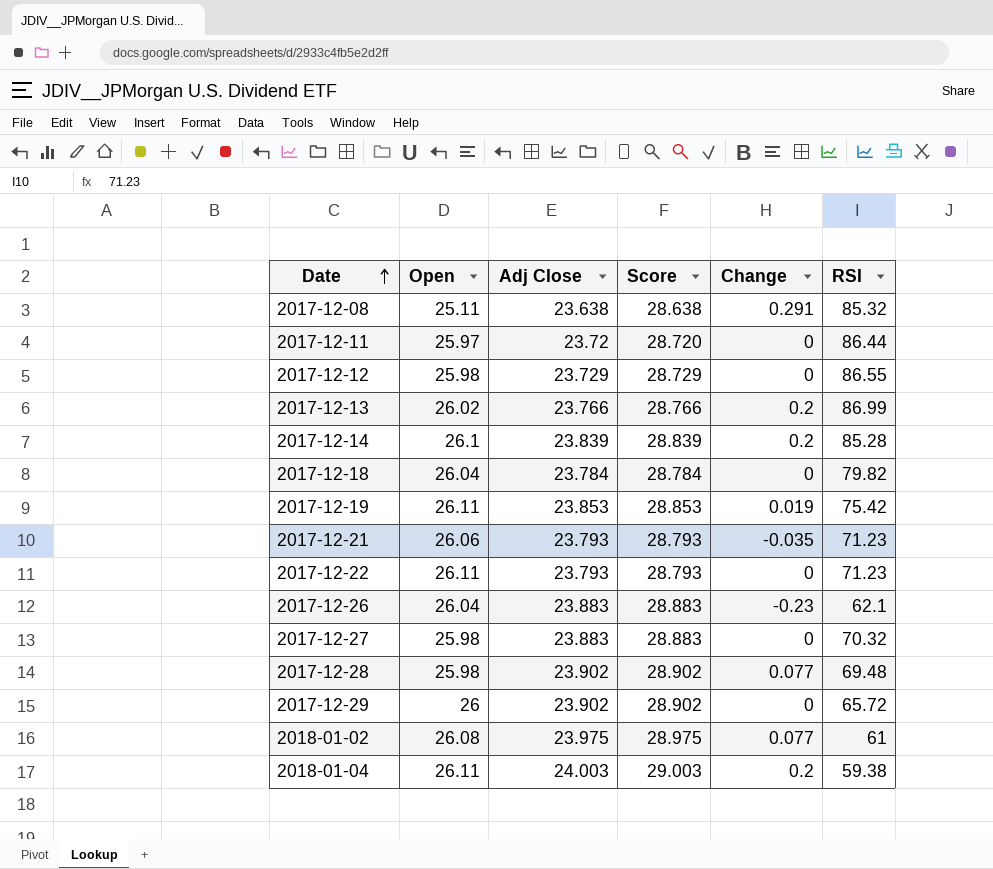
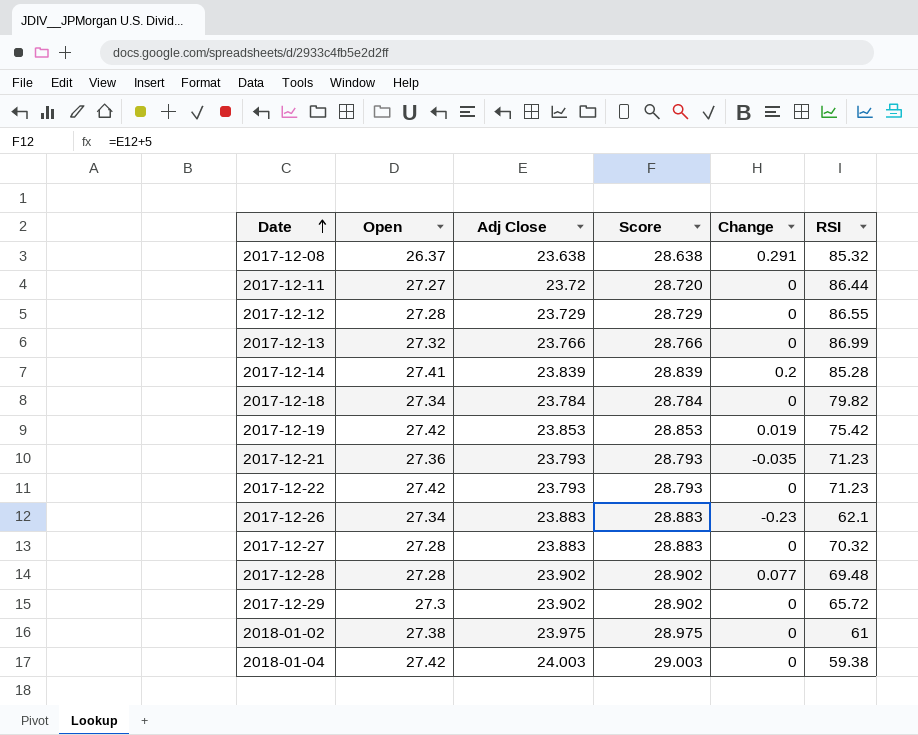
2017-12-08 | Open: 25.11 -> 26.37
2017-12-11 | Open: 25.97 -> 27.27
2017-12-12 | Open: 25.98 -> 27.28
2017-12-13 | Open: 26.02 -> 27.32
2017-12-13 | Change: 0.2 -> 0
2017-12-14 | Open: 26.1 -> 27.41
2017-12-18 | Open: 26.04 -> 27.34
2017-12-19 | Open: 26.11 -> 27.42
2017-12-21 | Open: 26.06 -> 27.36
2017-12-22 | Open: 26.11 -> 27.42
2017-12-26 | Open: 26.04 -> 27.34
2017-12-27 | Open: 25.98 -> 27.28
2017-12-28 | Open: 25.98 -> 27.28
2017-12-29 | Open: 26 -> 27.3
2018-01-02 | Open: 26.08 -> 27.38
2018-01-02 | Change: 0.077 -> 0
2018-01-04 | Open: 26.11 -> 27.42
2018-01-04 | Change: 0.2 -> 0

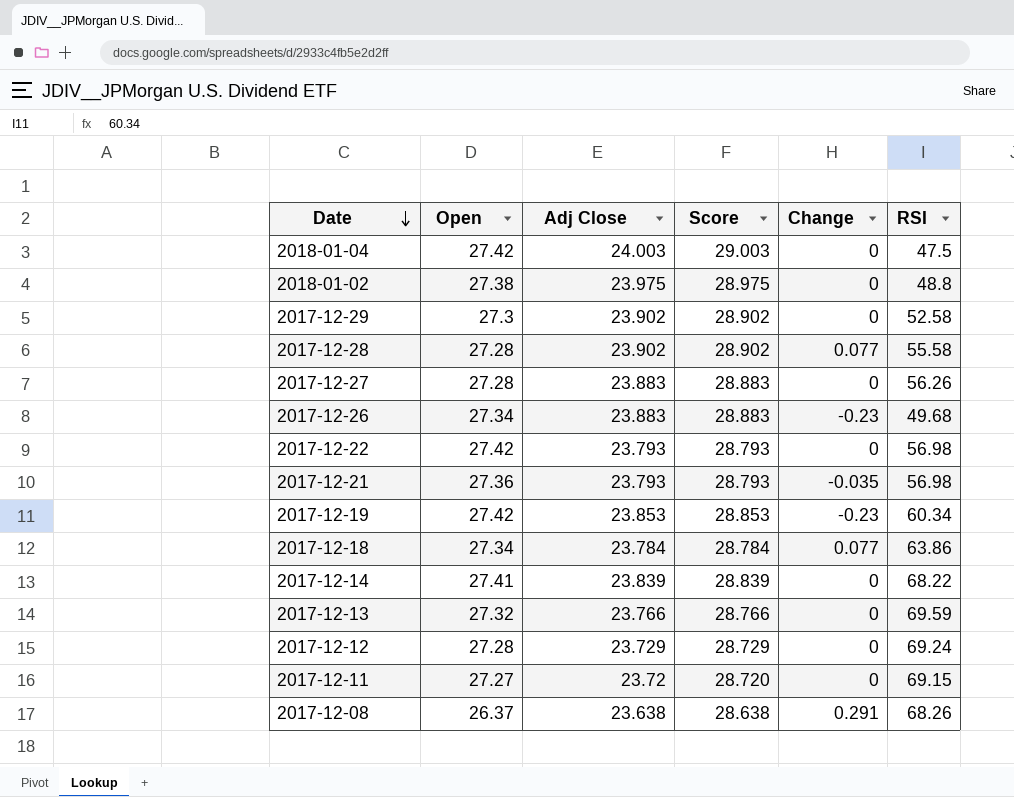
row order: Date ascending -> Date descending
2018-01-04 | RSI: 59.38 -> 47.5
2018-01-02 | RSI: 61 -> 48.8
2017-12-29 | RSI: 65.72 -> 52.58
2017-12-28 | RSI: 69.48 -> 55.58
2017-12-27 | RSI: 70.32 -> 56.26
2017-12-26 | RSI: 62.1 -> 49.68
2017-12-22 | RSI: 71.23 -> 56.98
2017-12-21 | RSI: 71.23 -> 56.98
2017-12-19 | Change: 0.019 -> -0.23
2017-12-19 | RSI: 75.42 -> 60.34
2017-12-18 | Change: 0 -> 0.077
2017-12-18 | RSI: 79.82 -> 63.86
2017-12-14 | Change: 0.2 -> 0
2017-12-14 | RSI: 85.28 -> 68.22
2017-12-13 | RSI: 86.99 -> 69.59
2017-12-12 | RSI: 86.55 -> 69.24
2017-12-11 | RSI: 86.44 -> 69.15
2017-12-08 | RSI: 85.32 -> 68.26

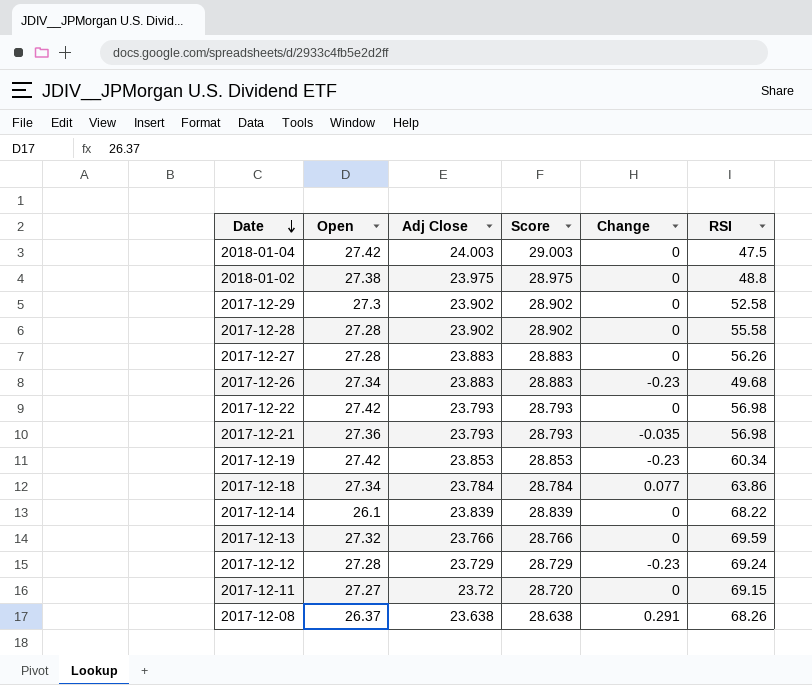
2017-12-28 | Change: 0.077 -> 0
2017-12-14 | Open: 27.41 -> 26.1
2017-12-12 | Change: 0 -> -0.23

